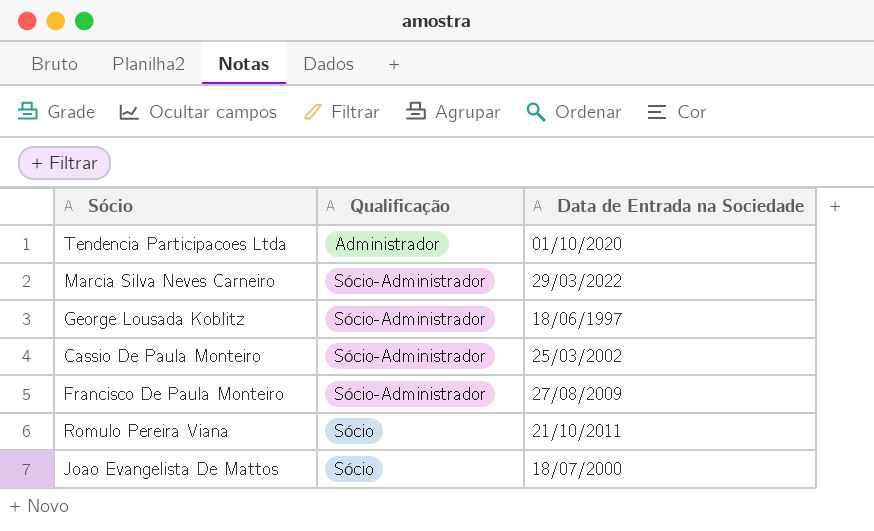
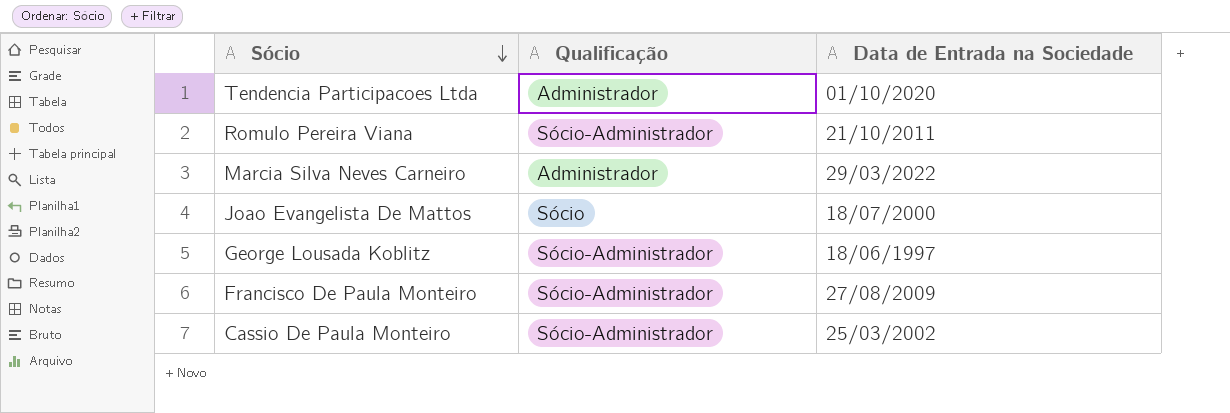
row order: none -> Sócio descending
Romulo Pereira Viana | Qualificação: Sócio -> Sócio-Administrador
Marcia Silva Neves Carneiro | Qualificação: Sócio-Administrador -> Administrador

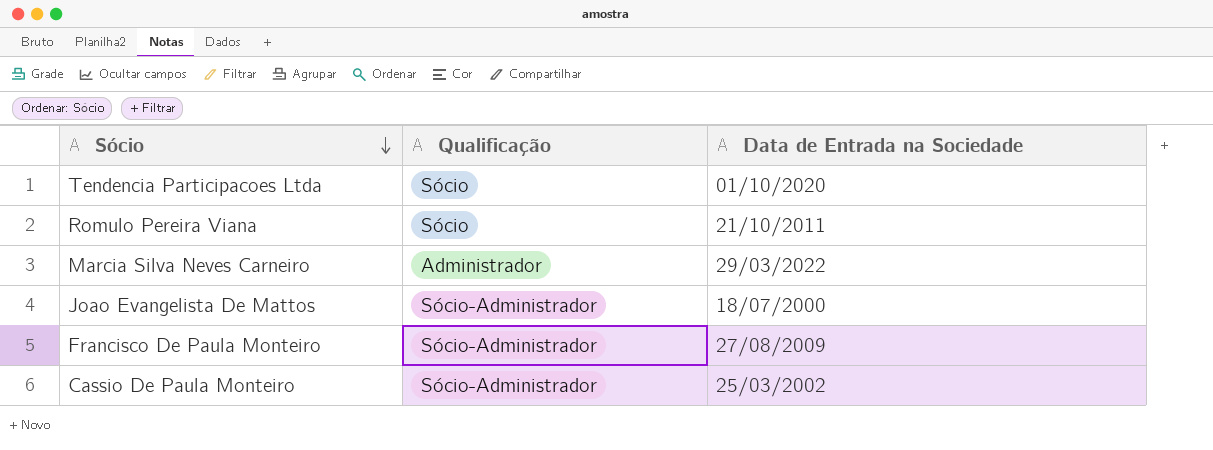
row George Lousada Koblitz: Sócio-Administrador | 18/06/1997 -> none
Tendencia Participacoes Ltda | Qualificação: Administrador -> Sócio
Romulo Pereira Viana | Qualificação: Sócio-Administrador -> Sócio
Joao Evangelista De Mattos | Qualificação: Sócio -> Sócio-Administrador

